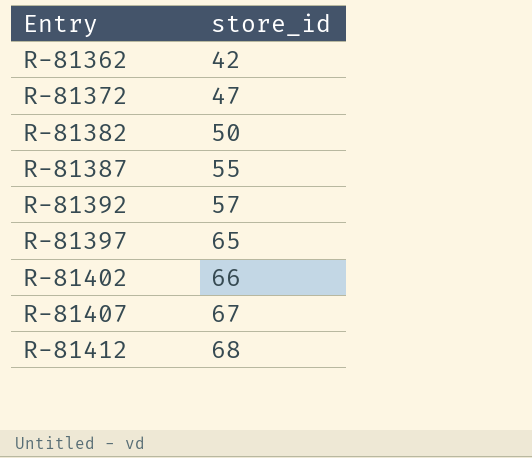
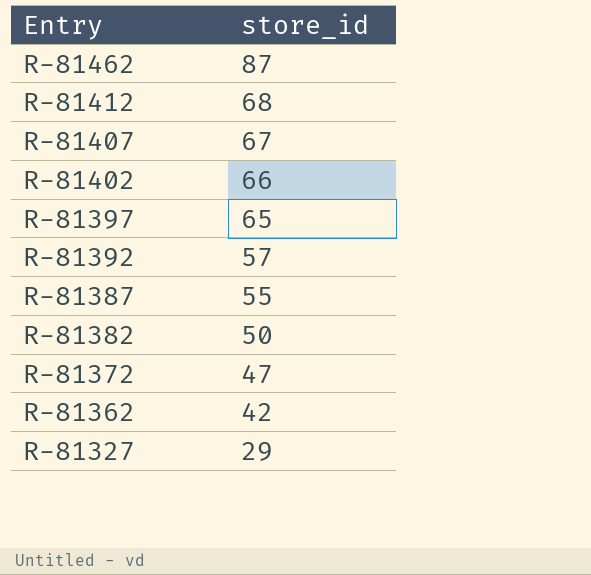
row order: Entry ascending -> Entry descending
row R-81462: none -> 87
row R-81327: none -> 29

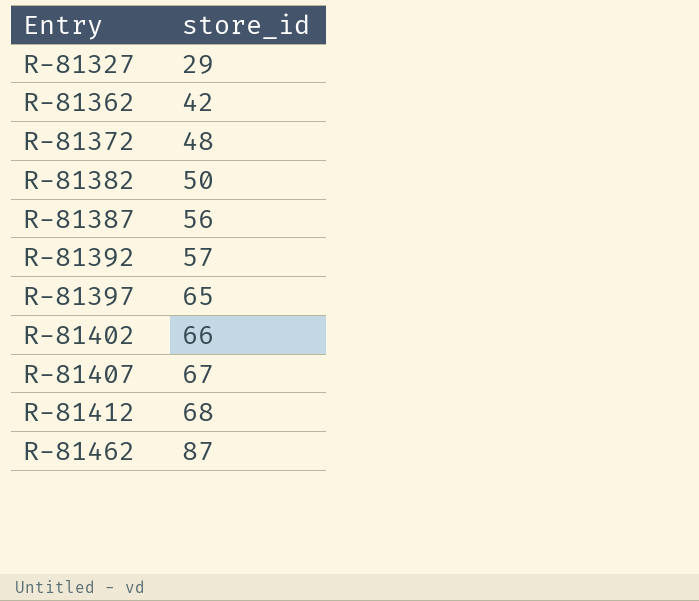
row order: Entry descending -> Entry ascending
R-81372 | store_id: 47 -> 48
R-81387 | store_id: 55 -> 56

